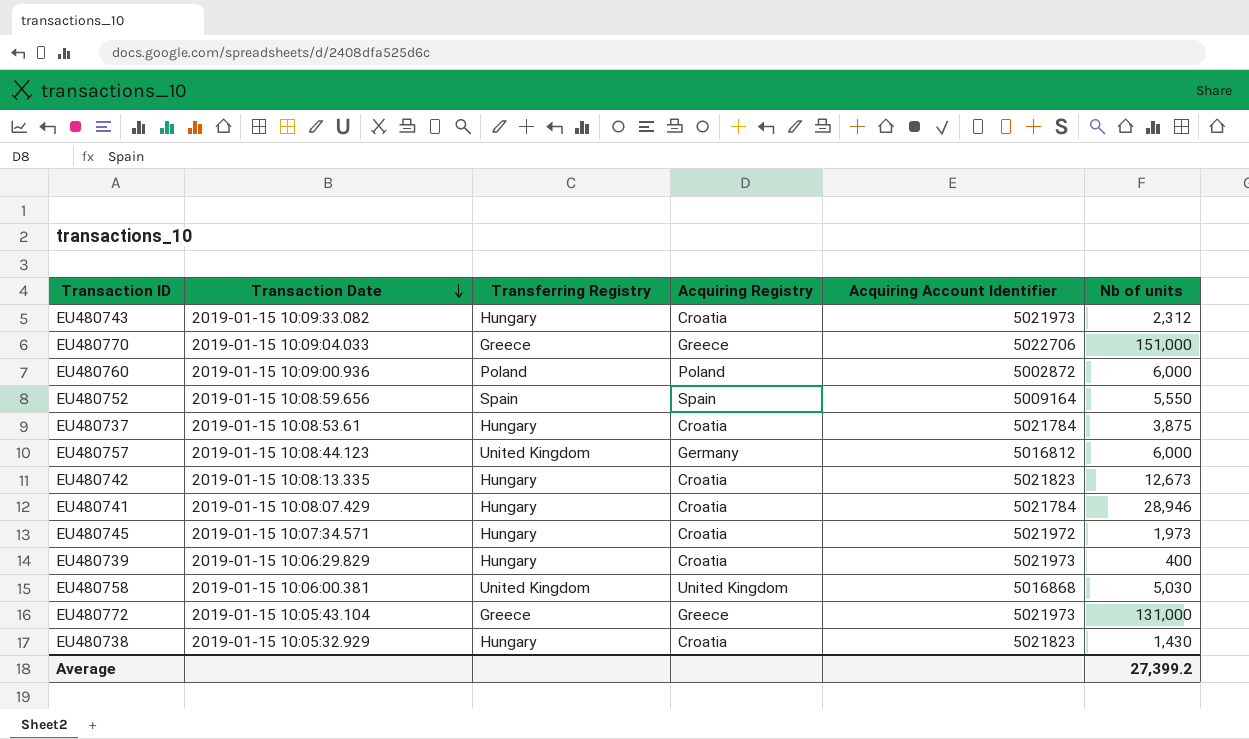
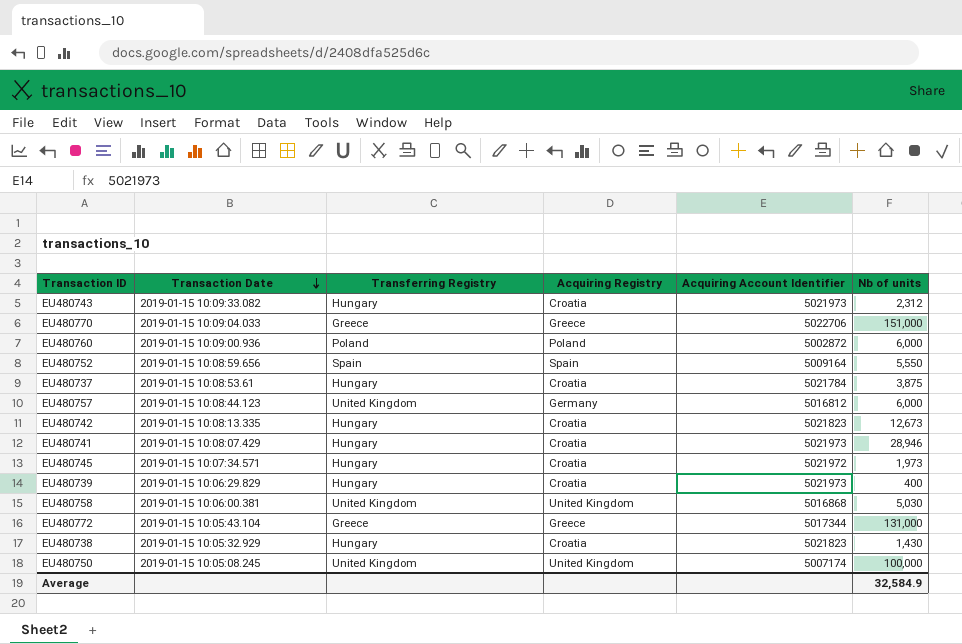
EU480741 | Acquiring Account Identifier: 5021784 -> 5021973
EU480772 | Acquiring Account Identifier: 5021973 -> 5017344
row EU480750: none -> 2019-01-15 10:05:08.245 | United Kingdom | United Kingdom | 5007174 | 100,000
Average | Nb of units: 27,399.2 -> 32,584.9

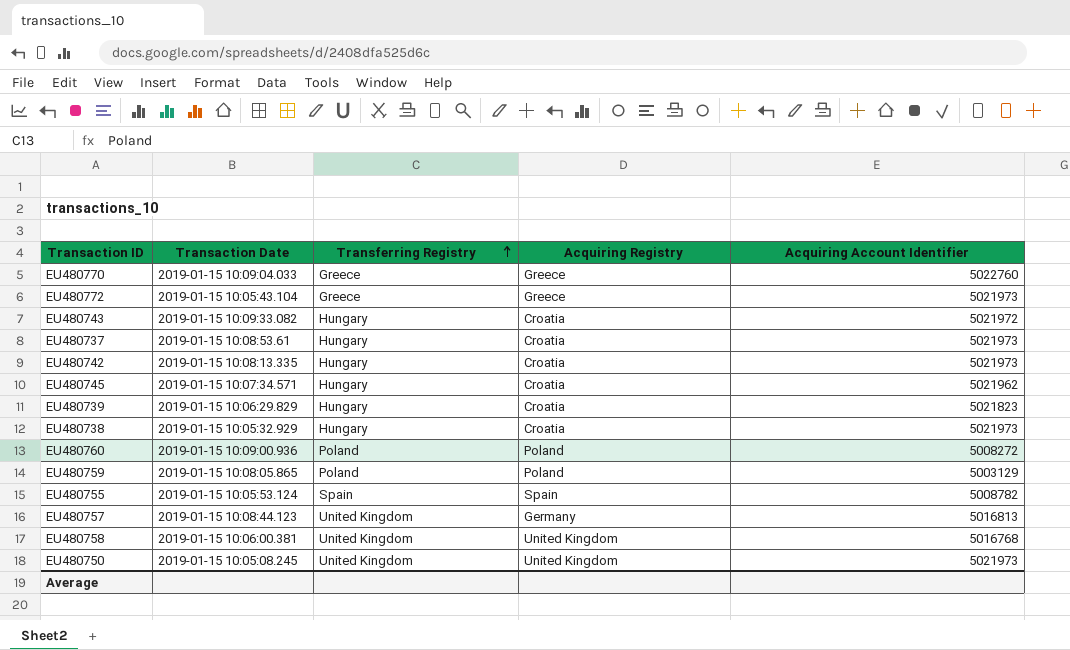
row order: Transaction Date descending -> Transferring Registry ascending
column Nb of units | position: 6 -> none
row EU480752: 2019-01-15 10:08:59.656 | Spain | Spain | 5009164 | 5,550 -> none
row EU480741: 2019-01-15 10:08:07.429 | Hungary | Croatia | 5021973 | 28,946 -> none
EU480770 | Acquiring Account Identifier: 5022706 -> 5022760
EU480772 | Acquiring Account Identifier: 5017344 -> 5021973
EU480743 | Acquiring Account Identifier: 5021973 -> 5021972
EU480737 | Acquiring Account Identifier: 5021784 -> 5021973
EU480742 | Acquiring Account Identifier: 5021823 -> 5021973
EU480745 | Acquiring Account Identifier: 5021972 -> 5021962
EU480739 | Acquiring Account Identifier: 5021973 -> 5021823
EU480738 | Acquiring Account Identifier: 5021823 -> 5021973
EU480760 | Acquiring Account Identifier: 5002872 -> 5008272
row EU480759: none -> 2019-01-15 10:08:05.865 | Poland | Poland | 5003129
row EU480755: none -> 2019-01-15 10:05:53.124 | Spain | Spain | 5008782
EU480757 | Acquiring Account Identifier: 5016812 -> 5016813
EU480758 | Acquiring Account Identifier: 5016868 -> 5016768
EU480750 | Acquiring Account Identifier: 5007174 -> 5021973

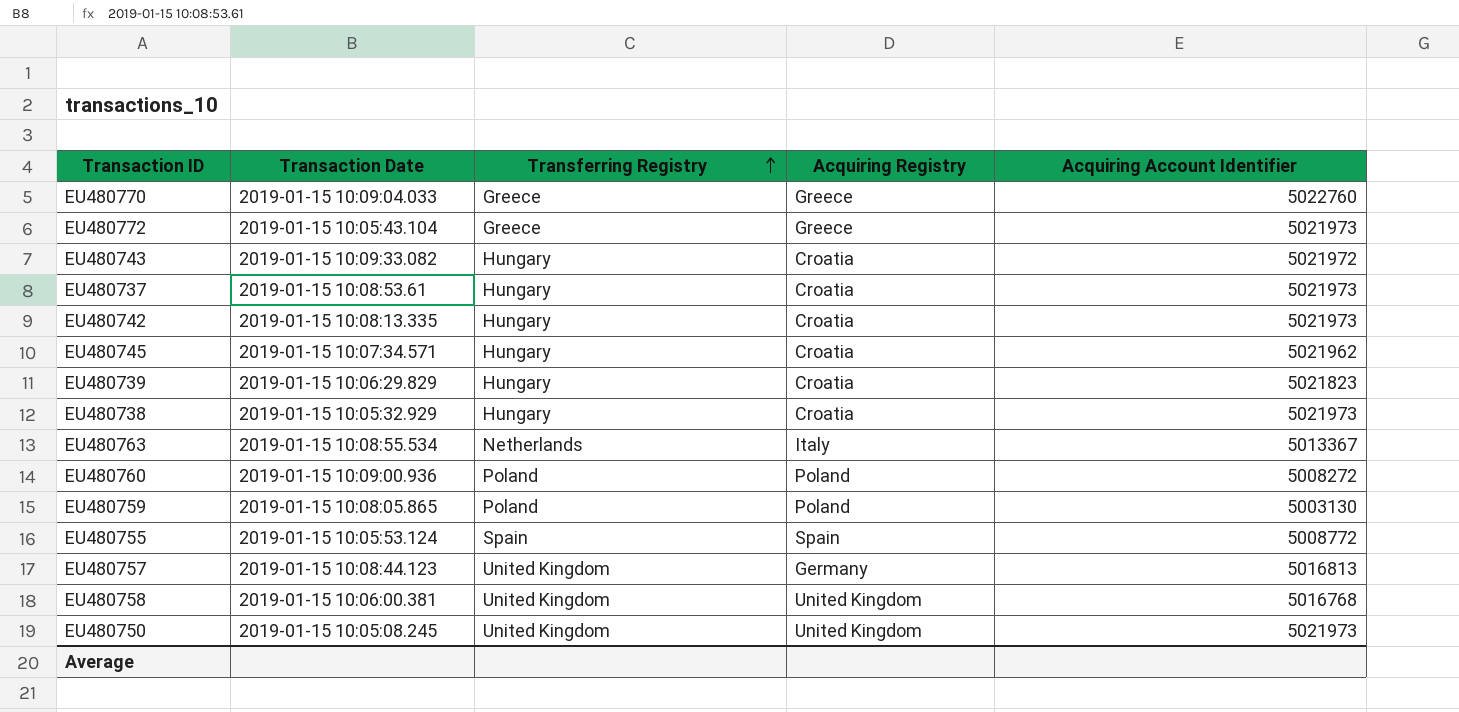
row EU480763: none -> 2019-01-15 10:08:55.534 | Netherlands | Italy | 5013367
EU480759 | Acquiring Account Identifier: 5003129 -> 5003130
EU480755 | Acquiring Account Identifier: 5008782 -> 5008772

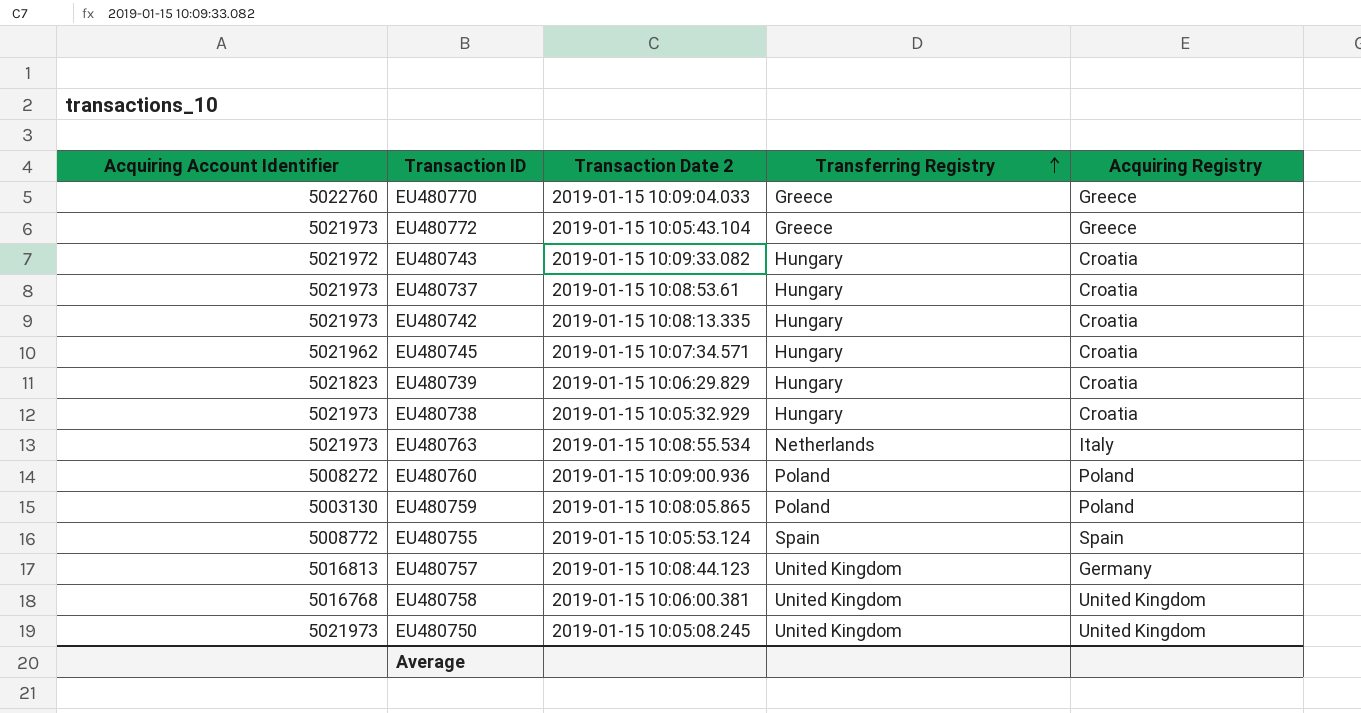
column Acquiring Account Identifier | position: 5 -> 1
column name: Transaction Date -> Transaction Date 2
EU480763 | Acquiring Account Identifier: 5013367 -> 5021973

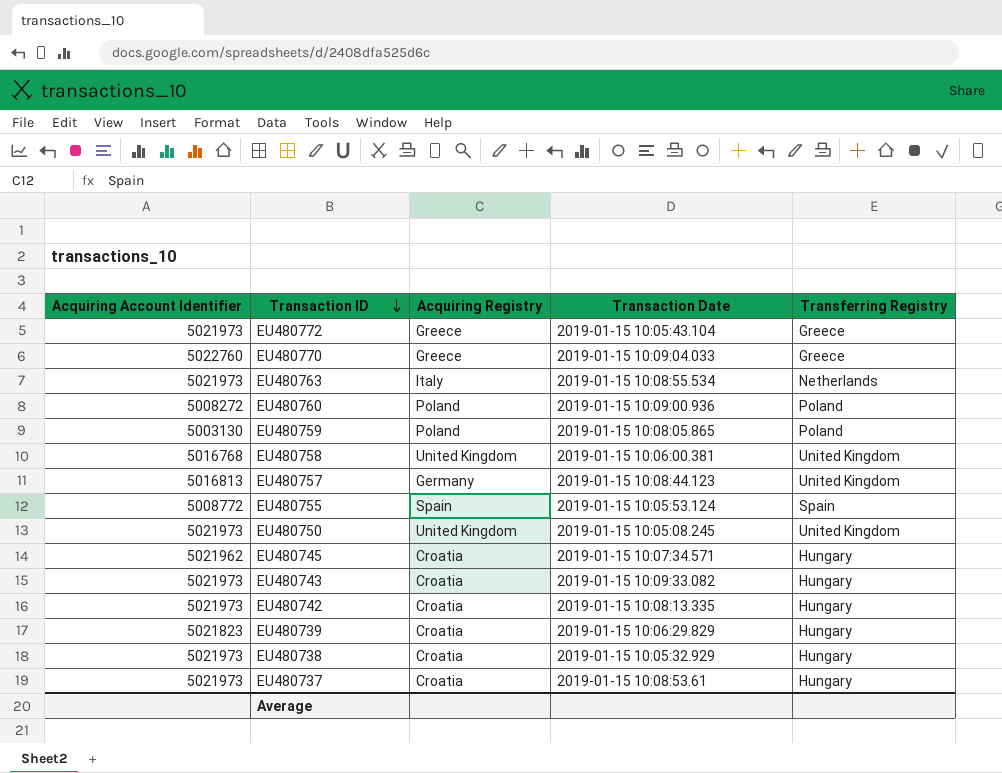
row order: Transferring Registry ascending -> Transaction ID descending
column Acquiring Registry | position: 5 -> 3
column name: Transaction Date 2 -> Transaction Date
EU480743 | Acquiring Account Identifier: 5021972 -> 5021973

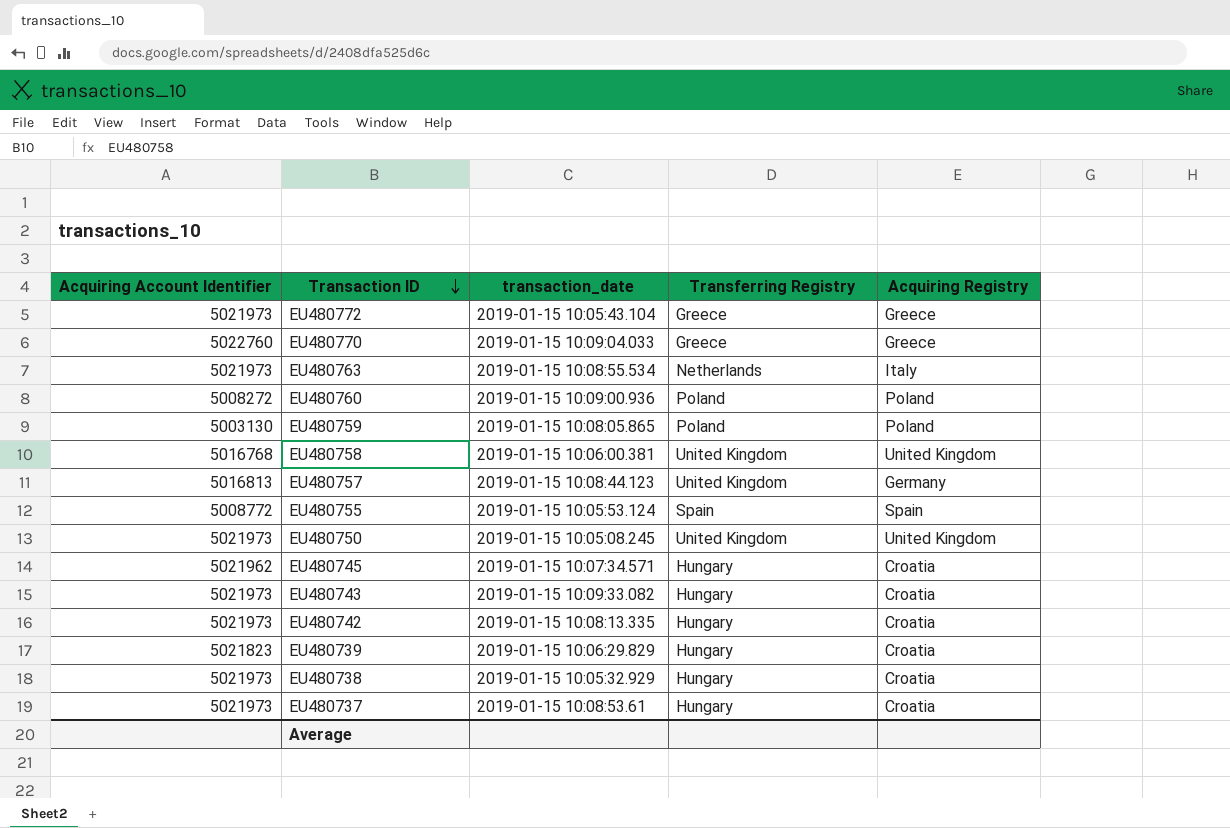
column name: Transaction Date -> transaction_date
column Acquiring Registry | position: 3 -> 5

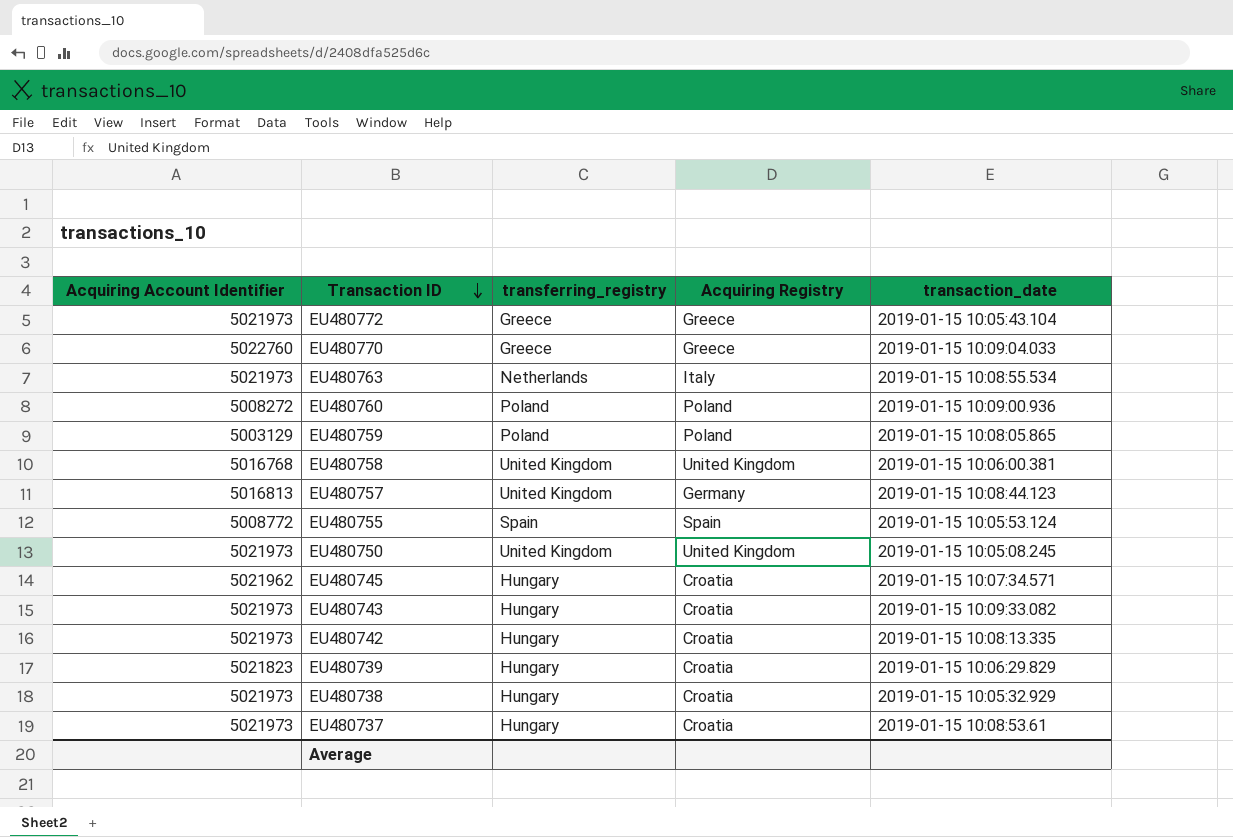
column name: Transferring Registry -> transferring_registry
column transaction_date | position: 3 -> 5
EU480759 | Acquiring Account Identifier: 5003130 -> 5003129

